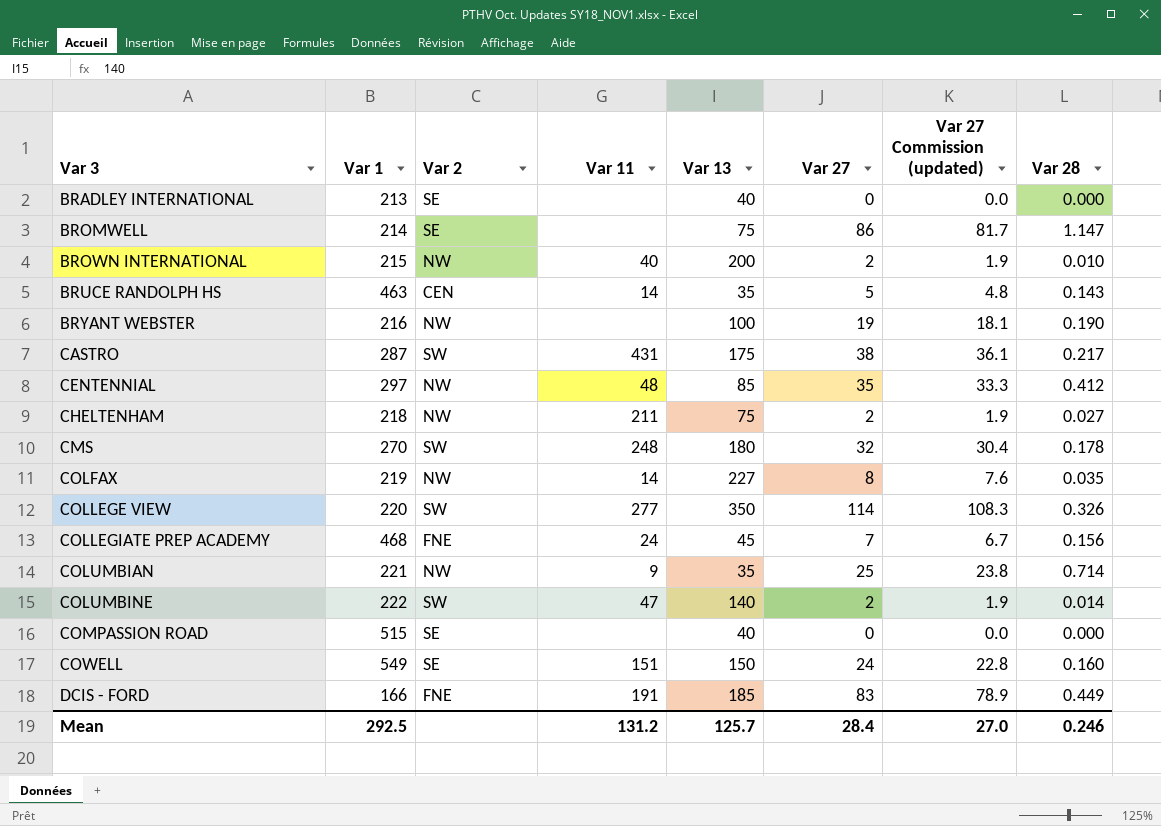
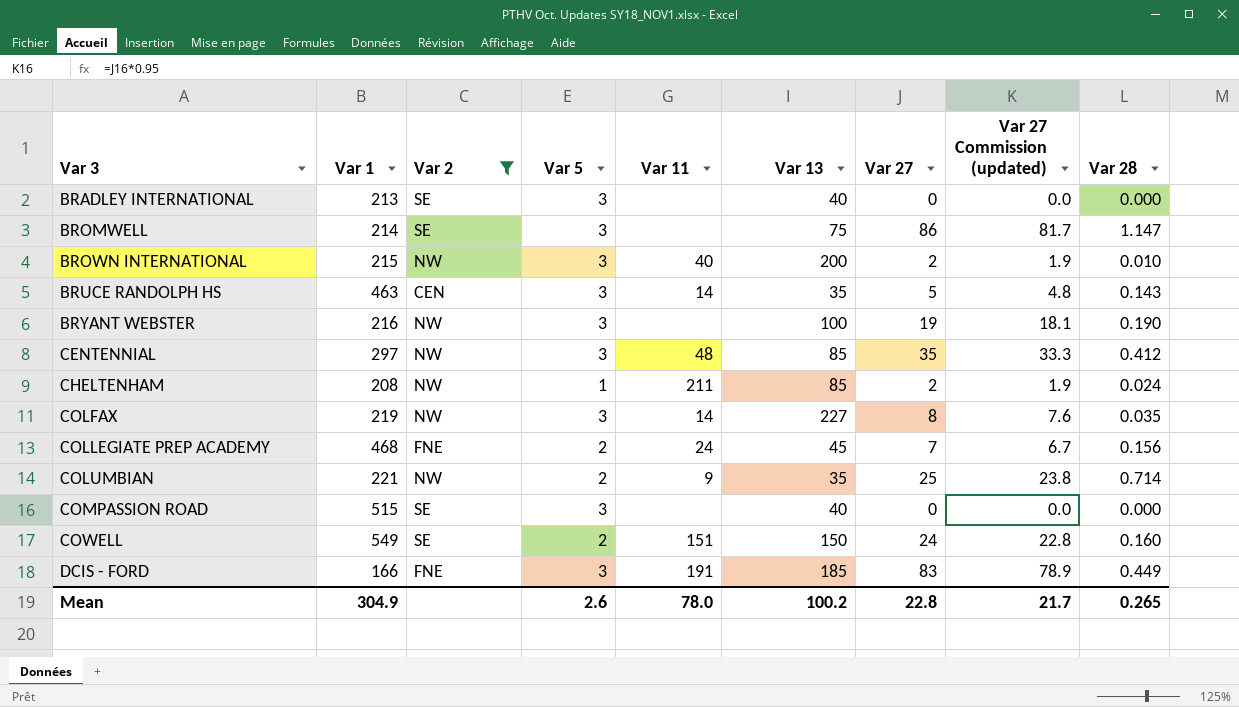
filter: none -> Var 2 != SW
column Var 5 | position: none -> 4
CHELTENHAM | Var 1: 218 -> 208
CHELTENHAM | Var 13: 75 -> 85
CHELTENHAM | Var 28: 0.027 -> 0.024
Mean | Var 1: 292.5 -> 304.9
Mean | Var 11: 131.2 -> 78.0
Mean | Var 13: 125.7 -> 100.2
Mean | Var 27: 28.4 -> 22.8
Mean | Var 27 Commission (updated): 27.0 -> 21.7
Mean | Var 28: 0.246 -> 0.265

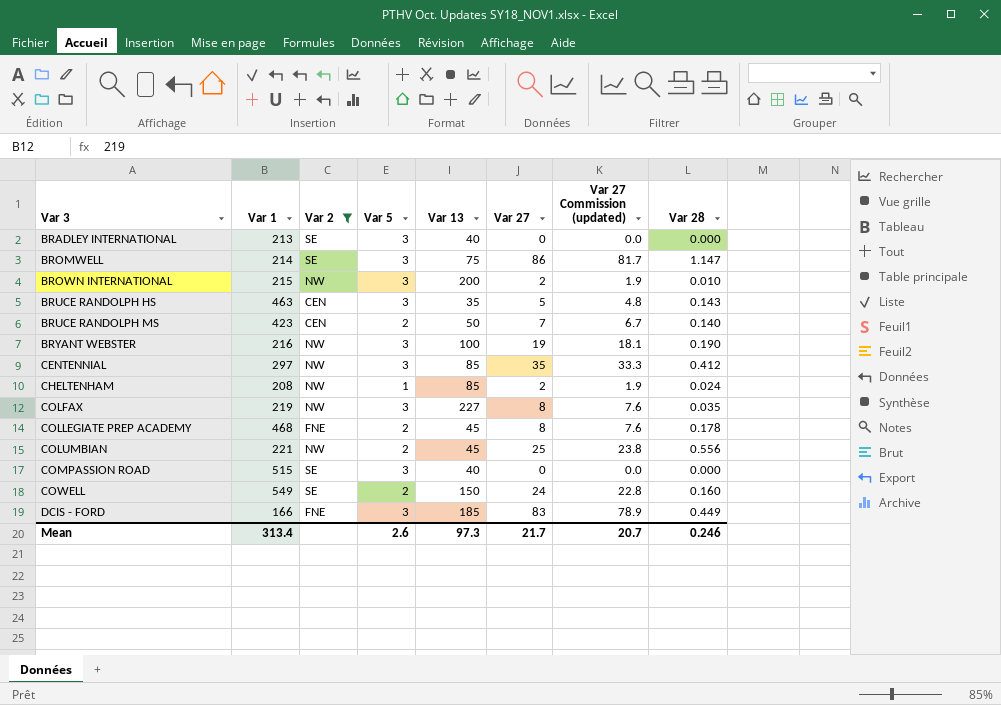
column Var 11 | position: 5 -> none
row BRUCE RANDOLPH MS: none -> 423 | CEN | 2 | 50 | 7 | 6.7 | 0.140
COLLEGIATE PREP ACADEMY | Var 27: 7 -> 8
COLLEGIATE PREP ACADEMY | Var 27 Commission (updated): 6.7 -> 7.6
COLLEGIATE PREP ACADEMY | Var 28: 0.156 -> 0.178
COLUMBIAN | Var 13: 35 -> 45
COLUMBIAN | Var 28: 0.714 -> 0.556
Mean | Var 1: 304.9 -> 313.4
Mean | Var 13: 100.2 -> 97.3
Mean | Var 27: 22.8 -> 21.7
Mean | Var 27 Commission (updated): 21.7 -> 20.7
Mean | Var 28: 0.265 -> 0.246

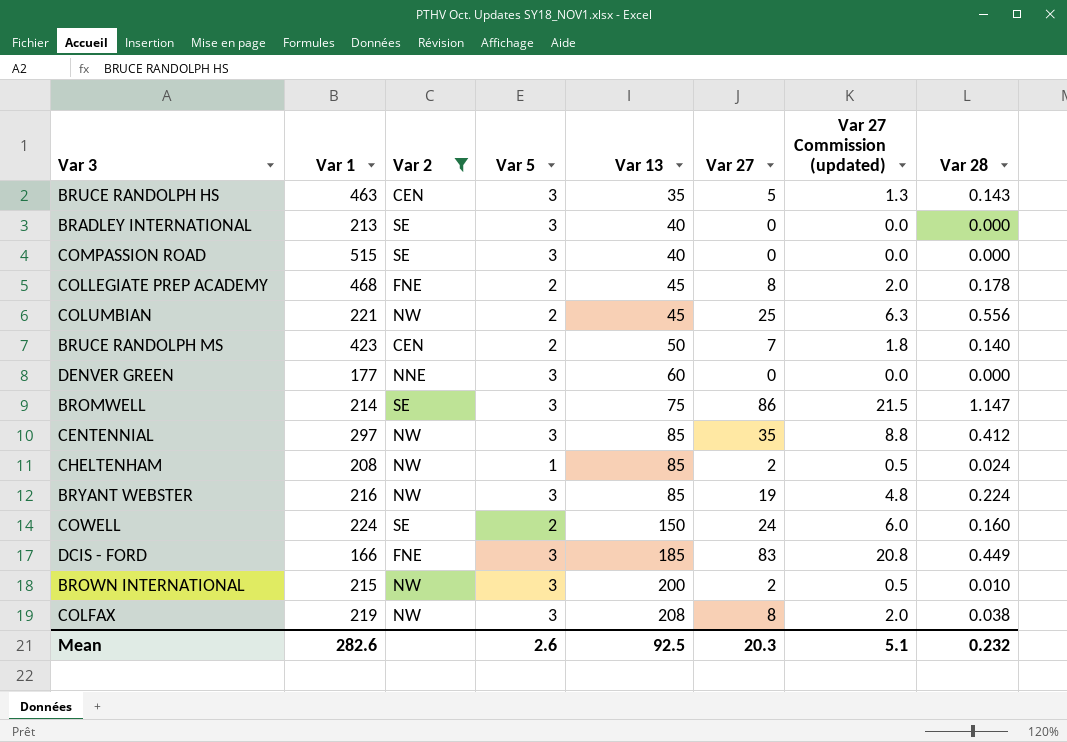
row order: Var 3 ascending -> Var 13 ascending
column Var 27 Commission (updated) | formula: [Var 27] * 0.95 -> [Var 27] * 0.25
row DENVER GREEN: none -> 177 | NNE | 3 | 60 | 0 | 0.0 | 0.000
BRYANT WEBSTER | Var 13: 100 -> 85
BRYANT WEBSTER | Var 28: 0.190 -> 0.224
COWELL | Var 1: 549 -> 224
COLFAX | Var 13: 227 -> 208
COLFAX | Var 28: 0.035 -> 0.038
Mean | Var 1: 313.4 -> 282.6
Mean | Var 13: 97.3 -> 92.5
Mean | Var 27: 21.7 -> 20.3
Mean | Var 27 Commission (updated): 20.7 -> 5.1
Mean | Var 28: 0.246 -> 0.232

